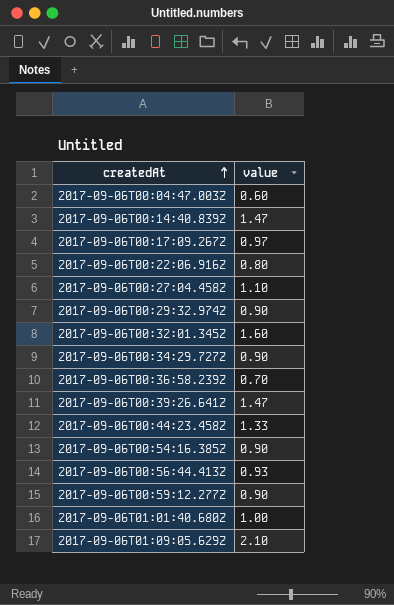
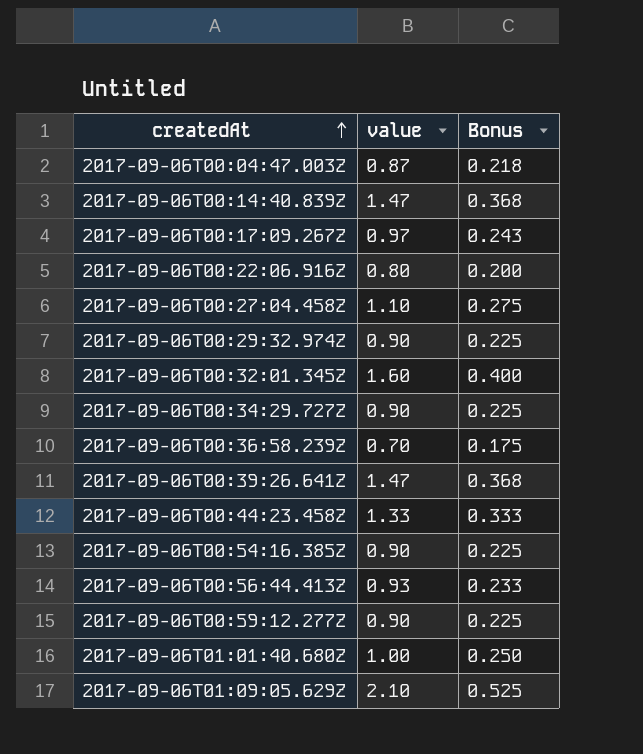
column Bonus | formula: none -> [value] * 0.25
2017-09-06T00:04:47.003Z | value: 0.60 -> 0.87

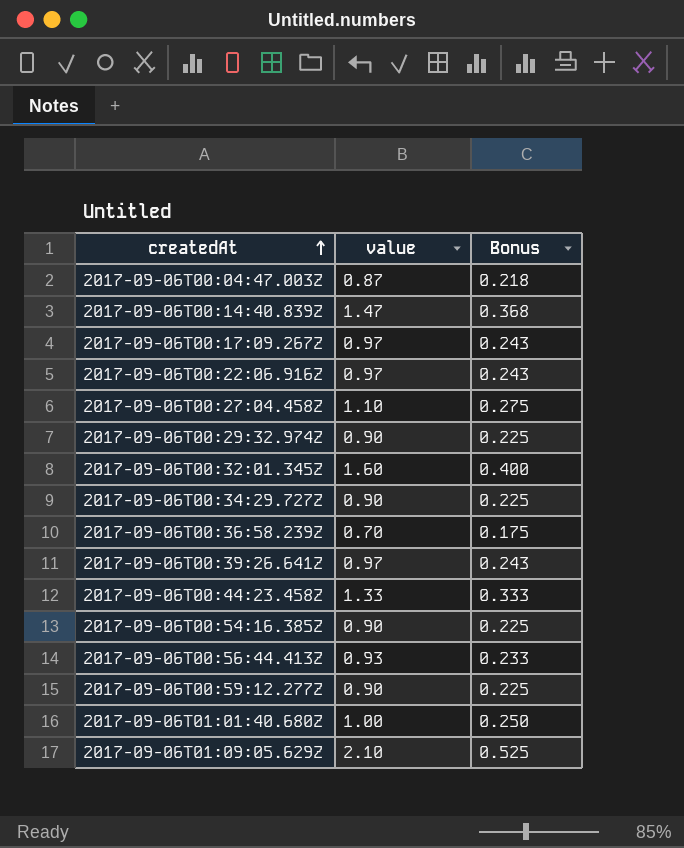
2017-09-06T00:22:06.916Z | value: 0.80 -> 0.97
2017-09-06T00:22:06.916Z | Bonus: 0.200 -> 0.243
2017-09-06T00:39:26.641Z | value: 1.47 -> 0.97
2017-09-06T00:39:26.641Z | Bonus: 0.368 -> 0.243

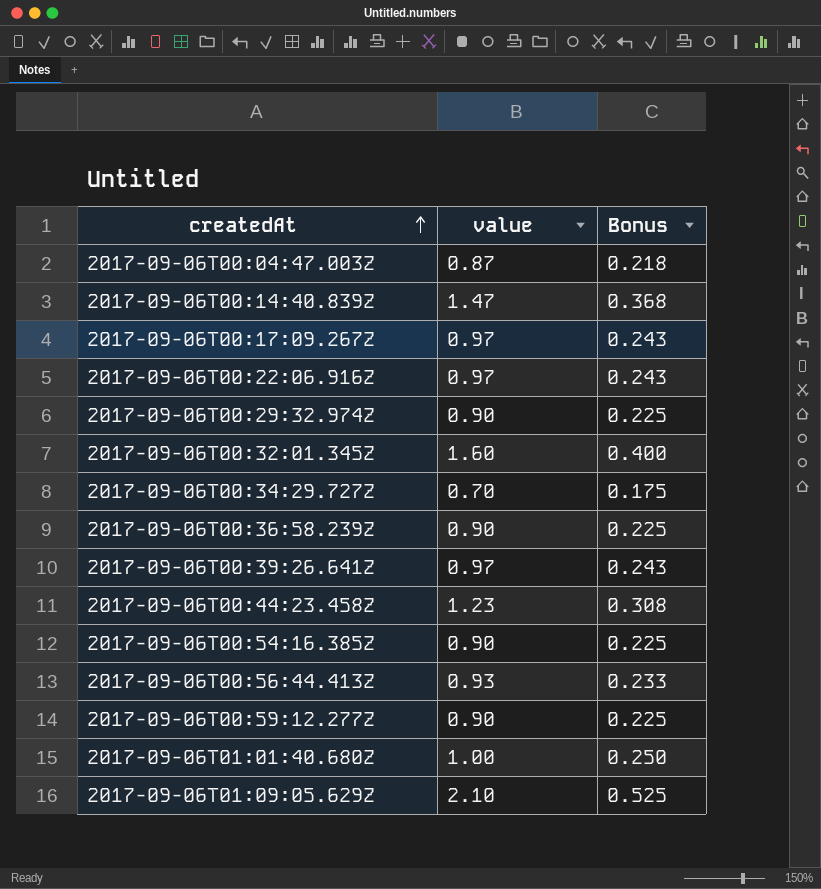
row 2017-09-06T00:27:04.458Z: 1.10 | 0.275 -> none
2017-09-06T00:34:29.727Z | value: 0.90 -> 0.70
2017-09-06T00:34:29.727Z | Bonus: 0.225 -> 0.175
2017-09-06T00:36:58.239Z | value: 0.70 -> 0.90
2017-09-06T00:36:58.239Z | Bonus: 0.175 -> 0.225
2017-09-06T00:44:23.458Z | value: 1.33 -> 1.23
2017-09-06T00:44:23.458Z | Bonus: 0.333 -> 0.308

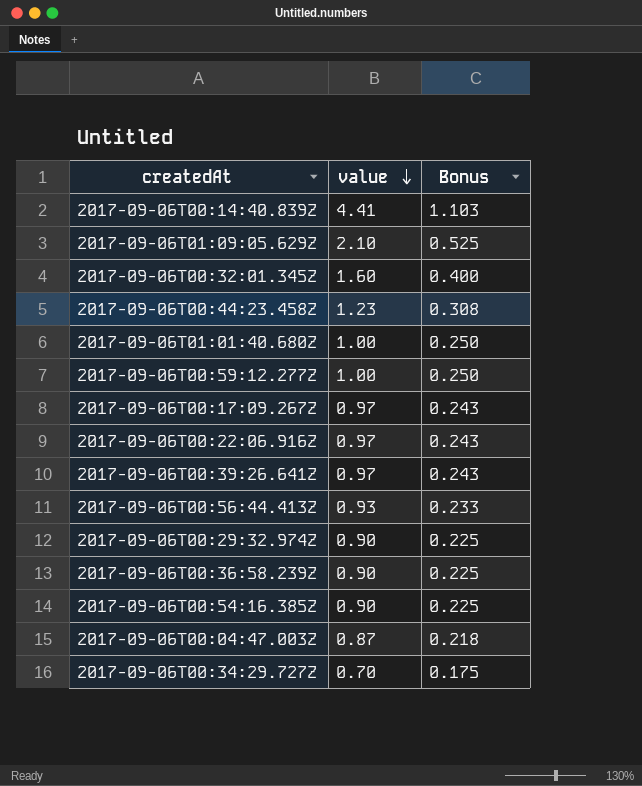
row order: createdAt ascending -> value descending
2017-09-06T00:14:40.839Z | value: 1.47 -> 4.41
2017-09-06T00:14:40.839Z | Bonus: 0.368 -> 1.103
2017-09-06T00:59:12.277Z | value: 0.90 -> 1.00
2017-09-06T00:59:12.277Z | Bonus: 0.225 -> 0.250

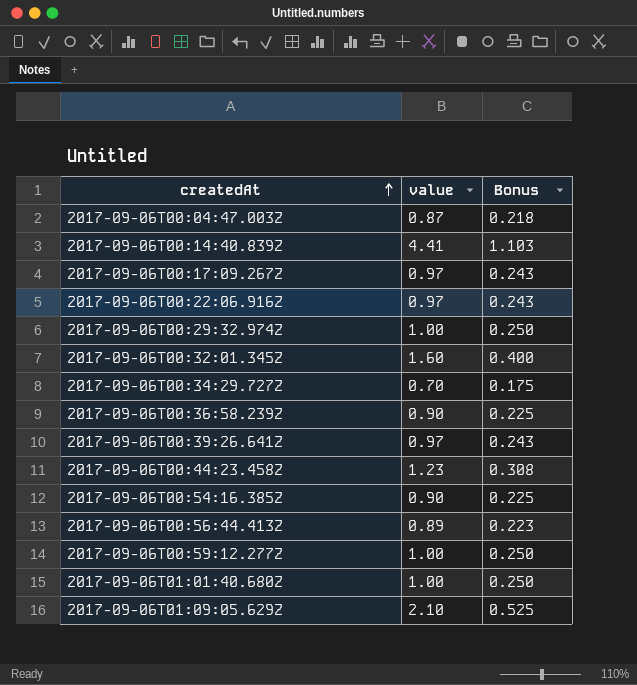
row order: value descending -> createdAt ascending
2017-09-06T00:29:32.974Z | value: 0.90 -> 1.00
2017-09-06T00:29:32.974Z | Bonus: 0.225 -> 0.250
2017-09-06T00:56:44.413Z | value: 0.93 -> 0.89
2017-09-06T00:56:44.413Z | Bonus: 0.233 -> 0.223

